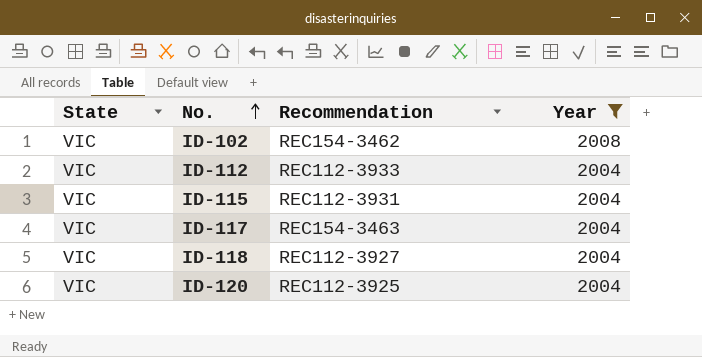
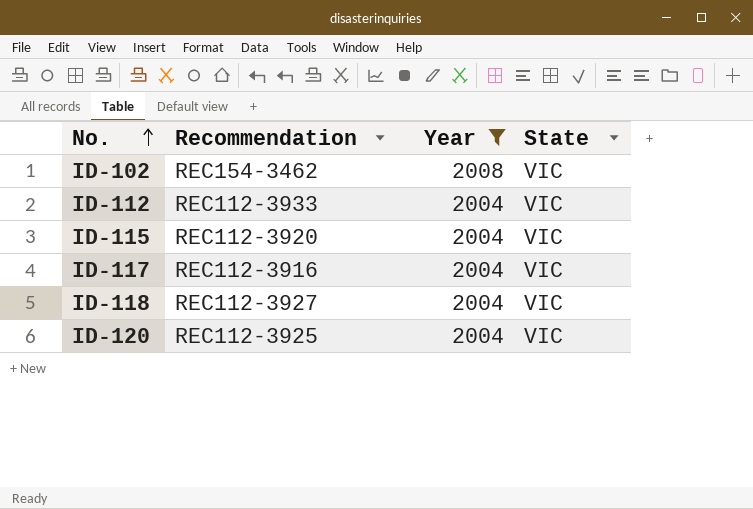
column State | position: 1 -> 4
ID-115 | Recommendation: REC112-3931 -> REC112-3920
ID-117 | Recommendation: REC154-3463 -> REC112-3916

